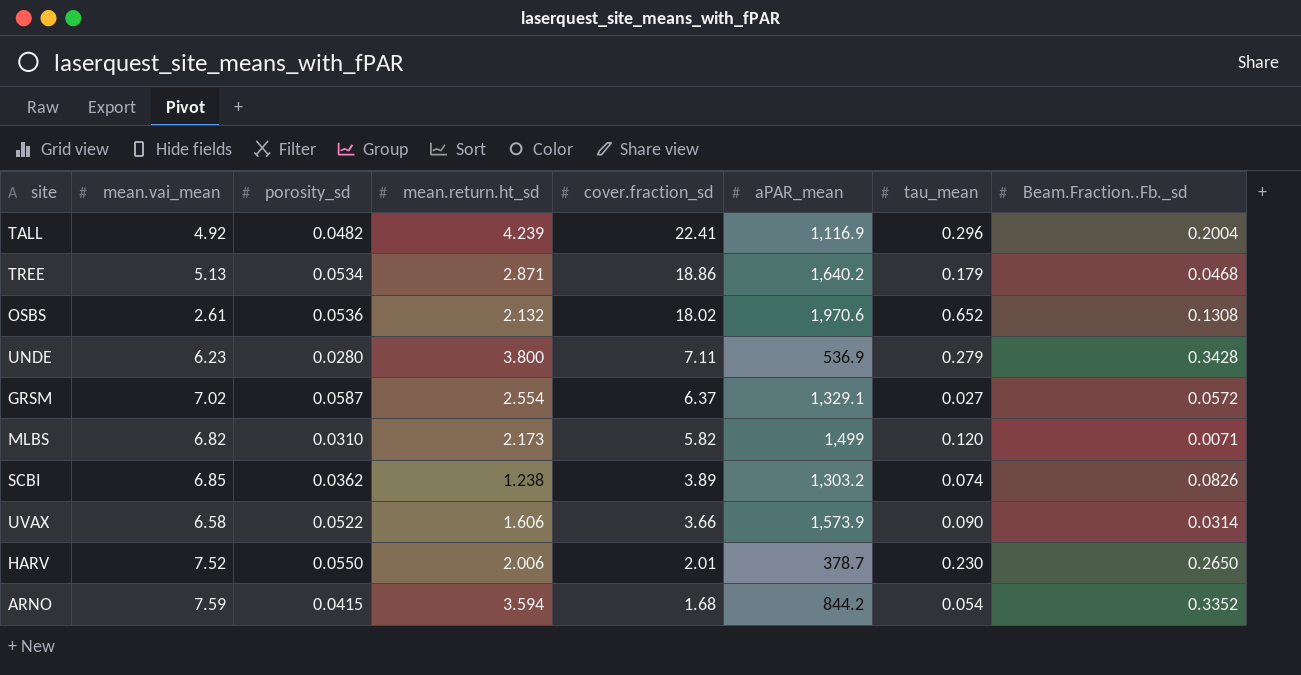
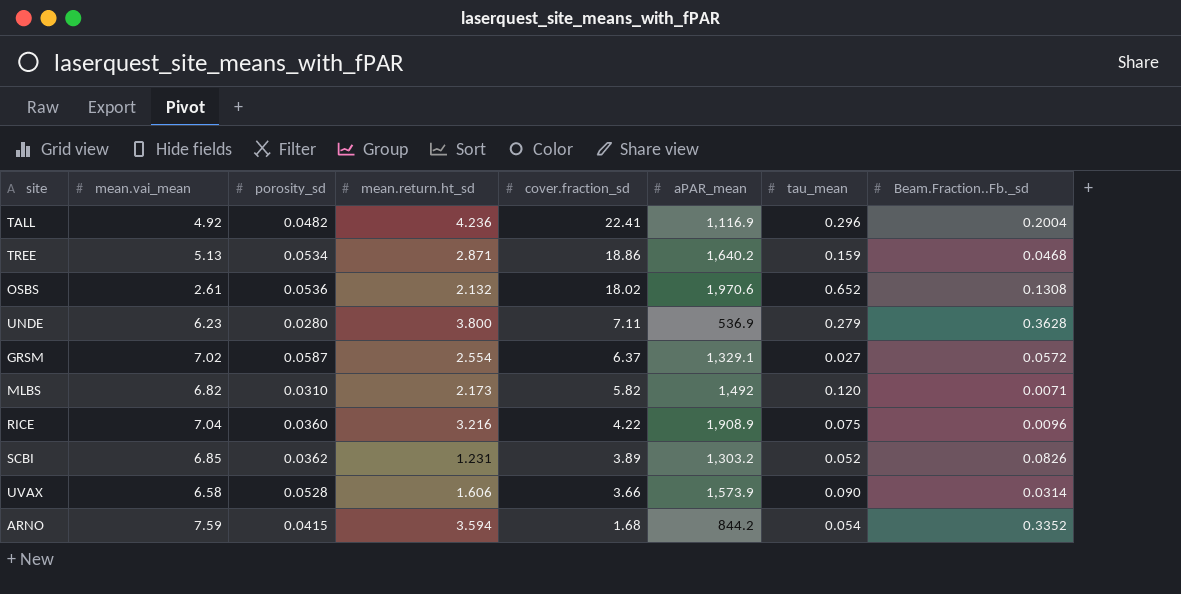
row HARV: 7.52 | 0.0550 | 2.006 | 2.01 | 378.7 | 0.230 | 0.2650 -> none
TALL | mean.return.ht_sd: 4.239 -> 4.236
TREE | tau_mean: 0.179 -> 0.159
UNDE | Beam.Fraction..Fb._sd: 0.3428 -> 0.3628
MLBS | aPAR_mean: 1,499 -> 1,492
row RICE: none -> 7.04 | 0.0360 | 3.216 | 4.22 | 1,908.9 | 0.075 | 0.0096
SCBI | mean.return.ht_sd: 1.238 -> 1.231
SCBI | tau_mean: 0.074 -> 0.052
UVAX | porosity_sd: 0.0522 -> 0.0528

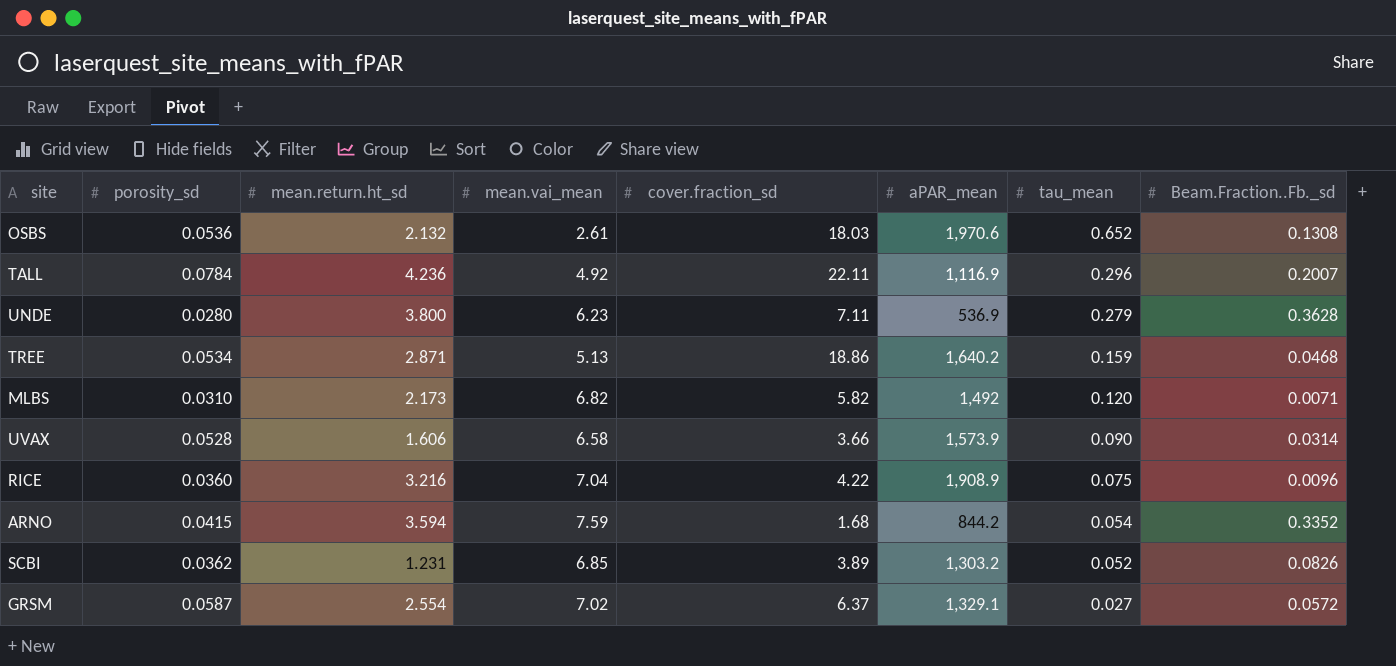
row order: cover.fraction_sd descending -> tau_mean descending
column mean.vai_mean | position: 2 -> 4
OSBS | cover.fraction_sd: 18.02 -> 18.03
TALL | porosity_sd: 0.0482 -> 0.0784
TALL | cover.fraction_sd: 22.41 -> 22.11
TALL | Beam.Fraction..Fb._sd: 0.2004 -> 0.2007

